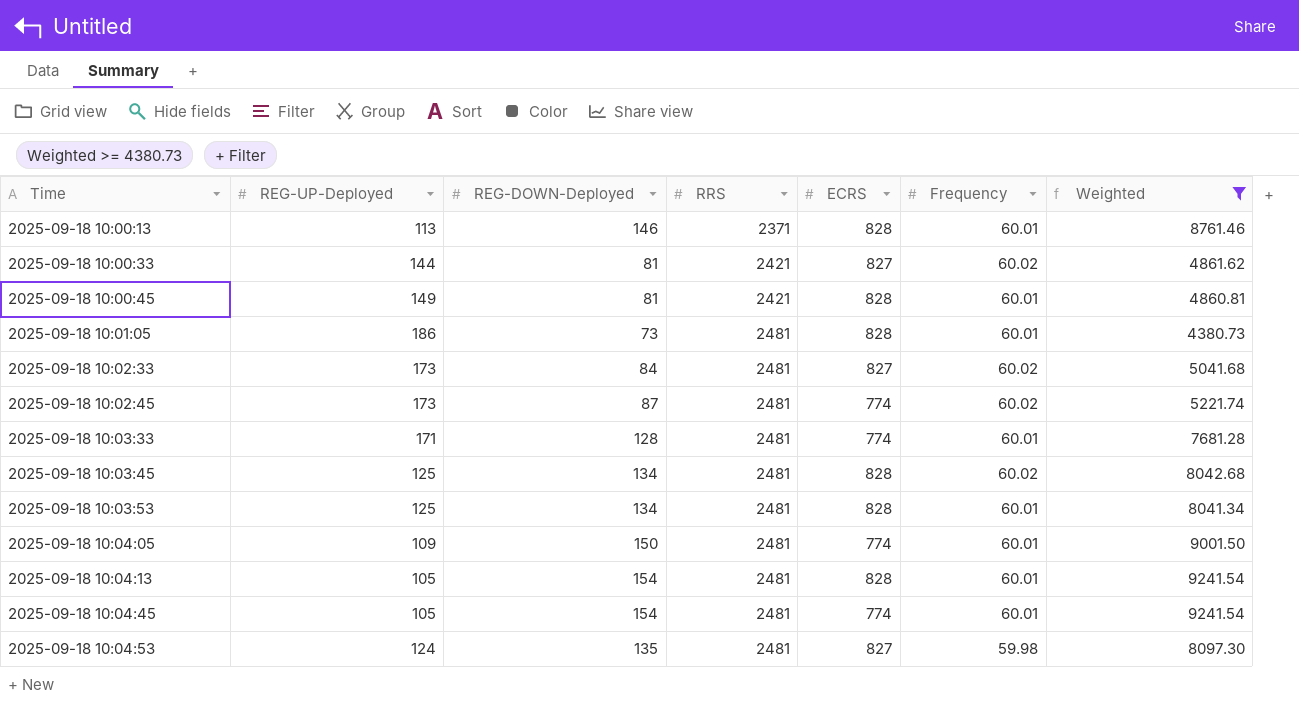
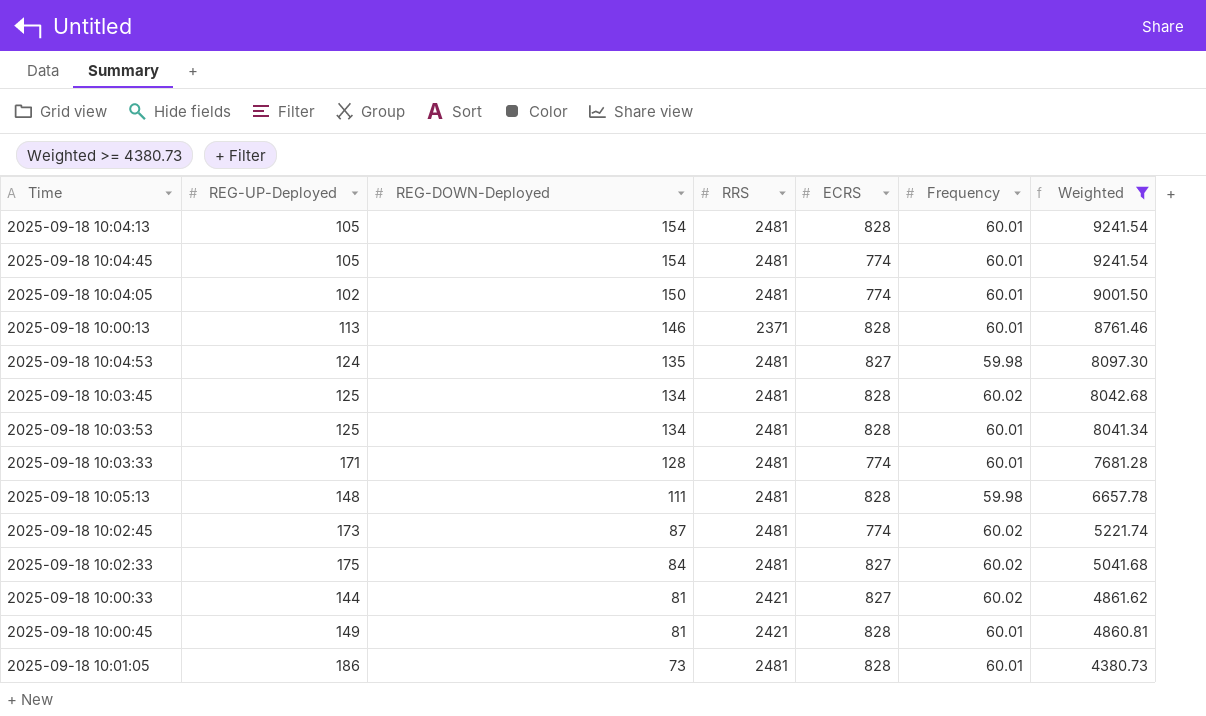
row order: Time ascending -> REG-DOWN-Deployed descending
2025-09-18 10:04:05 | REG-UP-Deployed: 109 -> 102
row 2025-09-18 10:05:13: none -> 148 | 111 | 2481 | 828 | 59.98 | 6657.78
2025-09-18 10:02:33 | REG-UP-Deployed: 173 -> 175

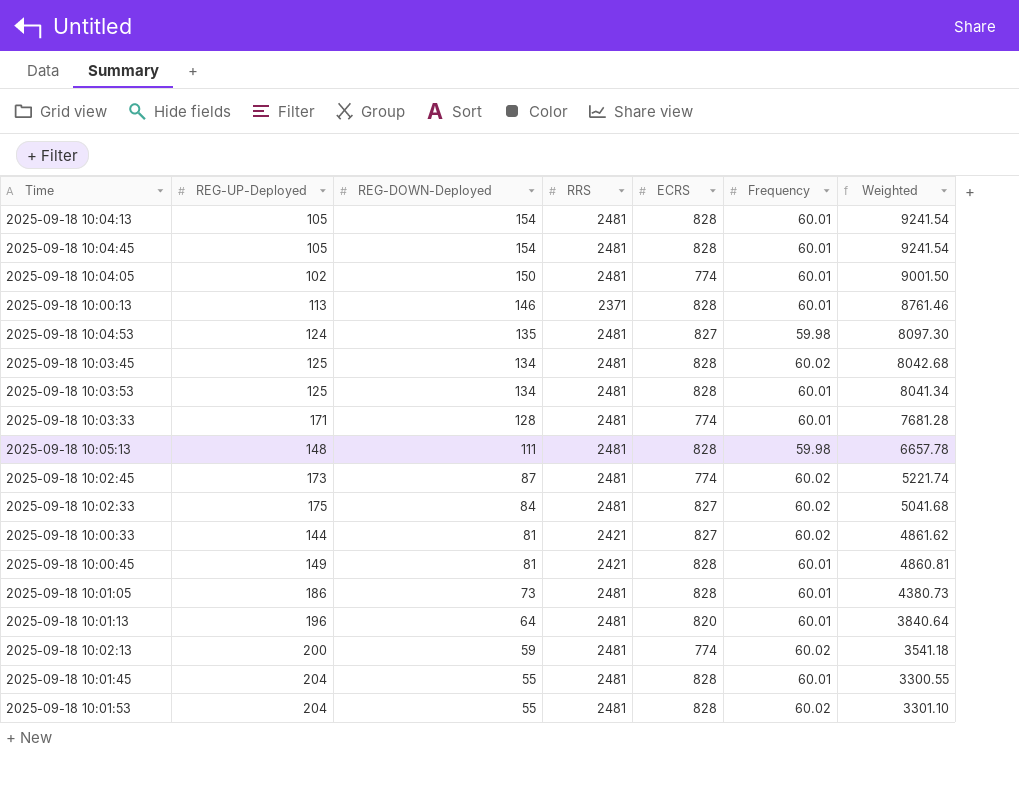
filter: Weighted >= 4380.73 -> none
2025-09-18 10:04:45 | ECRS: 774 -> 828

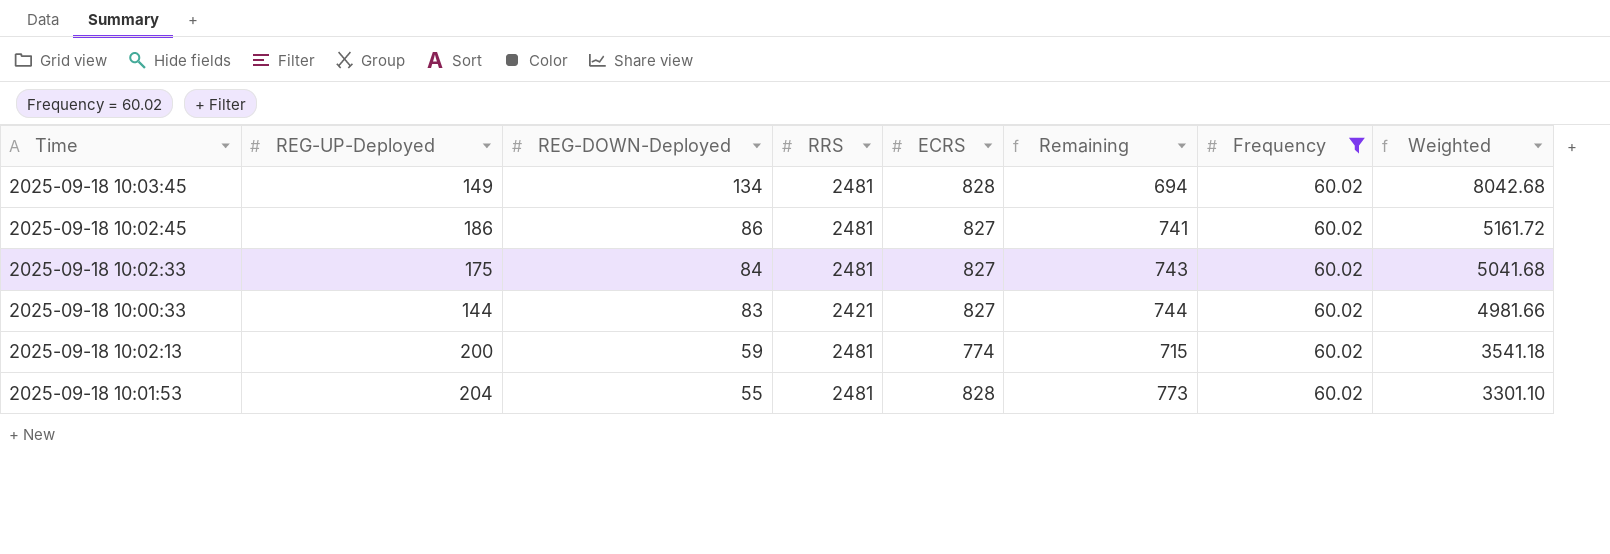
filter: none -> Frequency = 60.02
column Remaining | formula: none -> [ECRS] - [REG-DOWN-Deployed]
2025-09-18 10:03:45 | REG-UP-Deployed: 125 -> 149
2025-09-18 10:02:45 | REG-UP-Deployed: 173 -> 186
2025-09-18 10:02:45 | REG-DOWN-Deployed: 87 -> 86
2025-09-18 10:02:45 | ECRS: 774 -> 827
2025-09-18 10:02:45 | Weighted: 5221.74 -> 5161.72
2025-09-18 10:00:33 | REG-DOWN-Deployed: 81 -> 83
2025-09-18 10:00:33 | Weighted: 4861.62 -> 4981.66

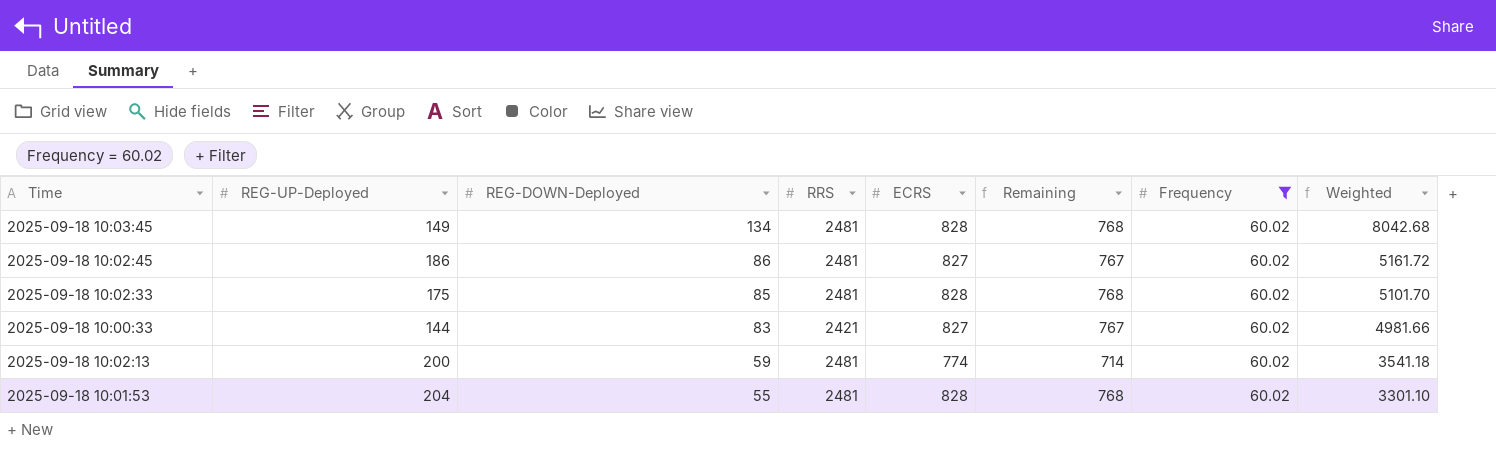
column Remaining | formula: [ECRS] - [REG-DOWN-Deployed] -> [ECRS] - [Frequency]
2025-09-18 10:02:33 | REG-DOWN-Deployed: 84 -> 85
2025-09-18 10:02:33 | ECRS: 827 -> 828
2025-09-18 10:02:33 | Weighted: 5041.68 -> 5101.70

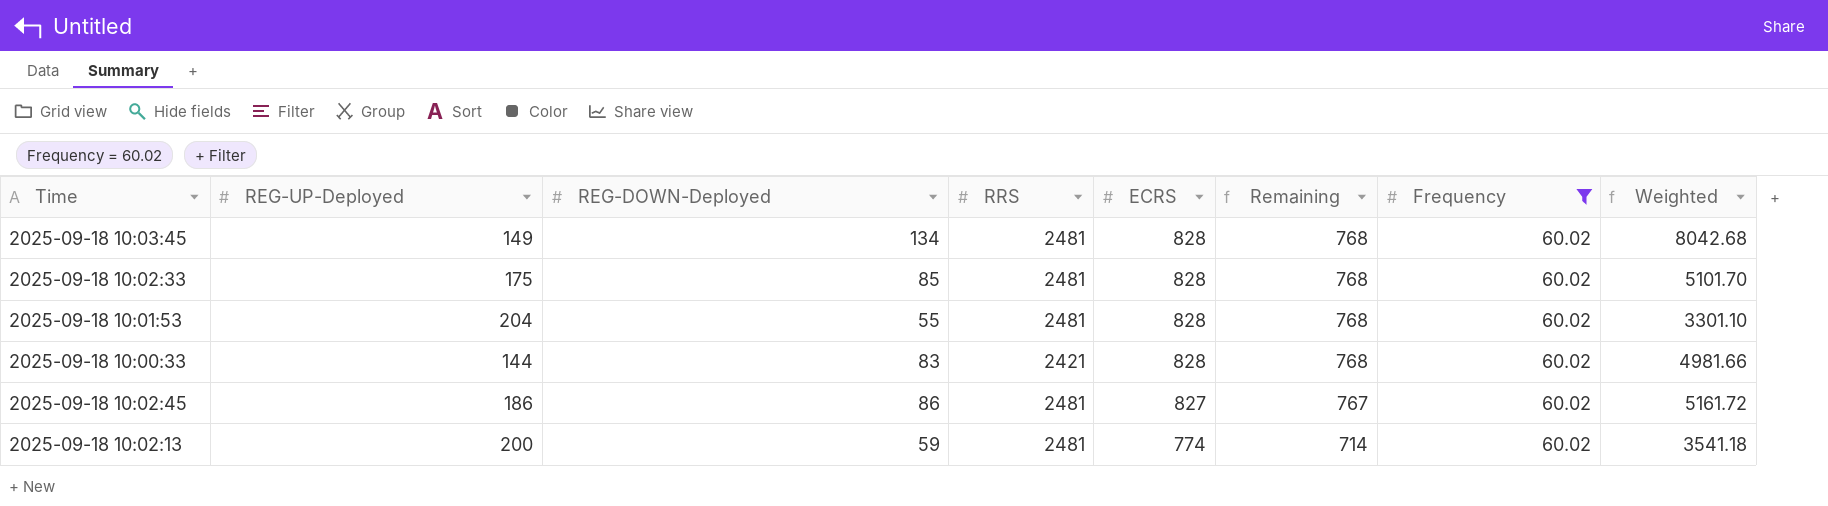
row order: REG-DOWN-Deployed descending -> ECRS descending
2025-09-18 10:00:33 | ECRS: 827 -> 828
2025-09-18 10:00:33 | Remaining: 767 -> 768

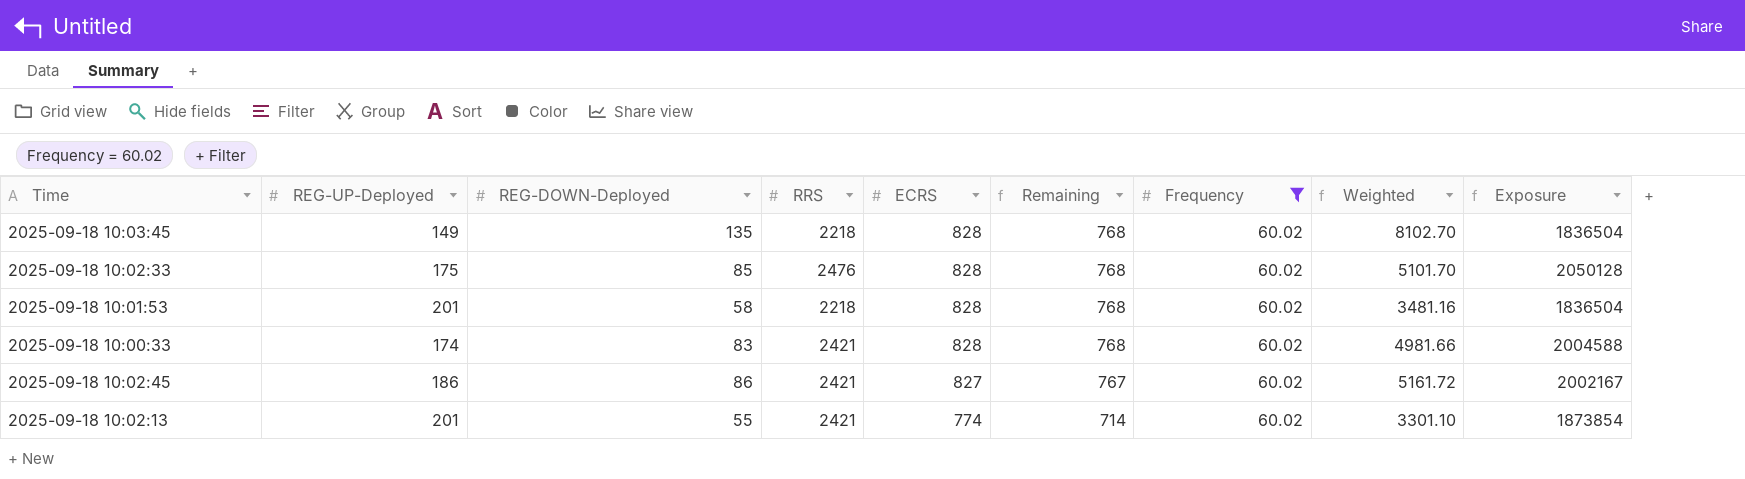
column Exposure | formula: none -> [RRS] * [ECRS]
2025-09-18 10:03:45 | REG-DOWN-Deployed: 134 -> 135
2025-09-18 10:03:45 | RRS: 2481 -> 2218
2025-09-18 10:03:45 | Weighted: 8042.68 -> 8102.70
2025-09-18 10:02:33 | RRS: 2481 -> 2476
2025-09-18 10:01:53 | REG-UP-Deployed: 204 -> 201
2025-09-18 10:01:53 | REG-DOWN-Deployed: 55 -> 58
2025-09-18 10:01:53 | RRS: 2481 -> 2218
2025-09-18 10:01:53 | Weighted: 3301.10 -> 3481.16
2025-09-18 10:00:33 | REG-UP-Deployed: 144 -> 174
2025-09-18 10:02:45 | RRS: 2481 -> 2421
2025-09-18 10:02:13 | REG-UP-Deployed: 200 -> 201
2025-09-18 10:02:13 | REG-DOWN-Deployed: 59 -> 55
2025-09-18 10:02:13 | RRS: 2481 -> 2421
2025-09-18 10:02:13 | Weighted: 3541.18 -> 3301.10

